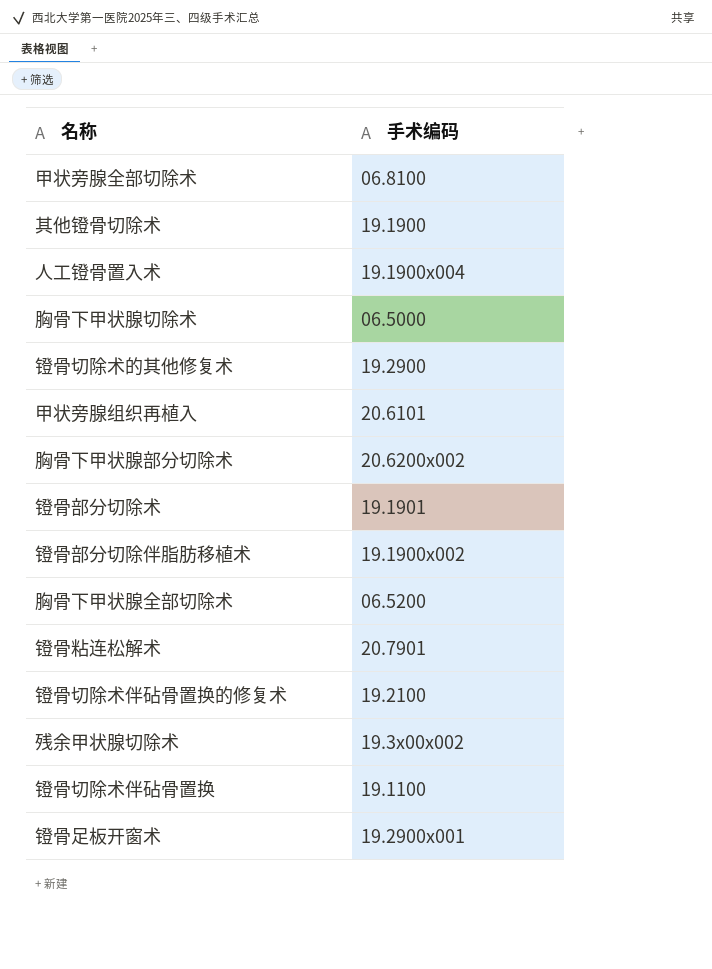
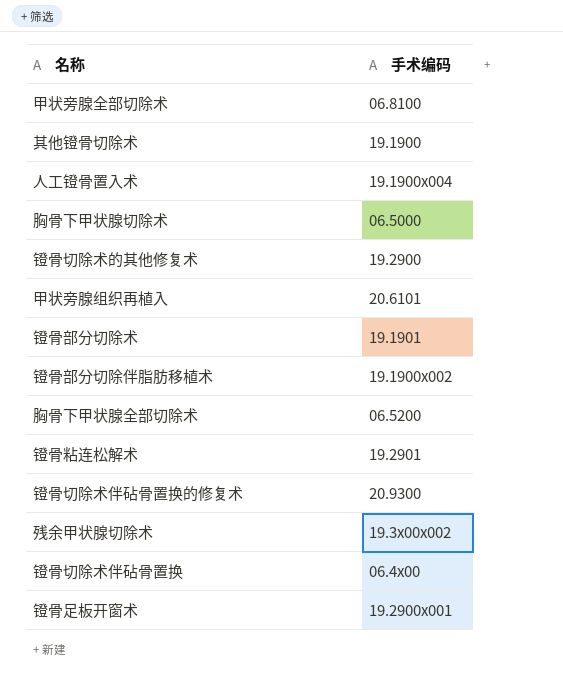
row 胸骨下甲状腺部分切除术: 20.6200x002 -> none
镫骨粘连松解术 | 手术编码: 20.7901 -> 19.2901
镫骨切除术伴砧骨置换的修复术 | 手术编码: 19.2100 -> 20.9300
镫骨切除术伴砧骨置换 | 手术编码: 19.1100 -> 06.4x00

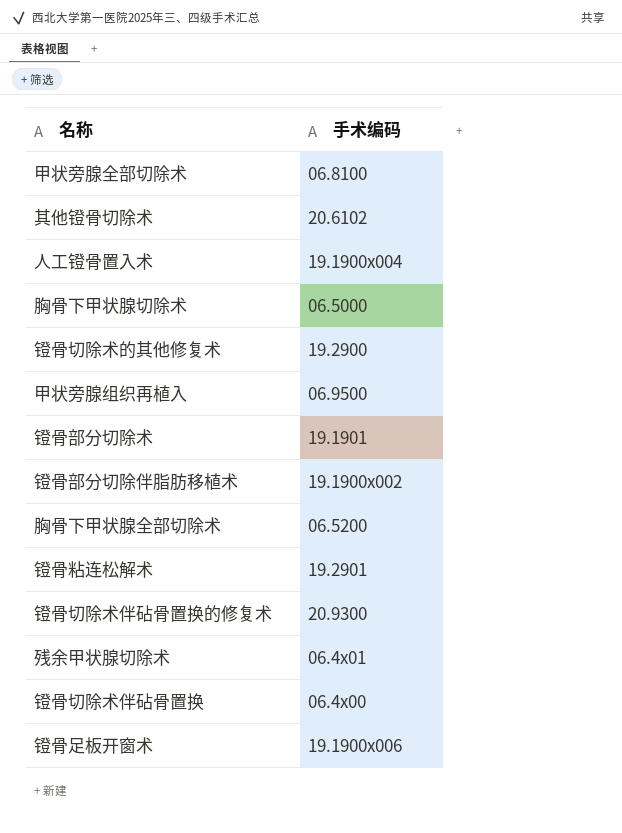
其他镫骨切除术 | 手术编码: 19.1900 -> 20.6102
甲状旁腺组织再植入 | 手术编码: 20.6101 -> 06.9500
残余甲状腺切除术 | 手术编码: 19.3x00x002 -> 06.4x01
镫骨足板开窗术 | 手术编码: 19.2900x001 -> 19.1900x006

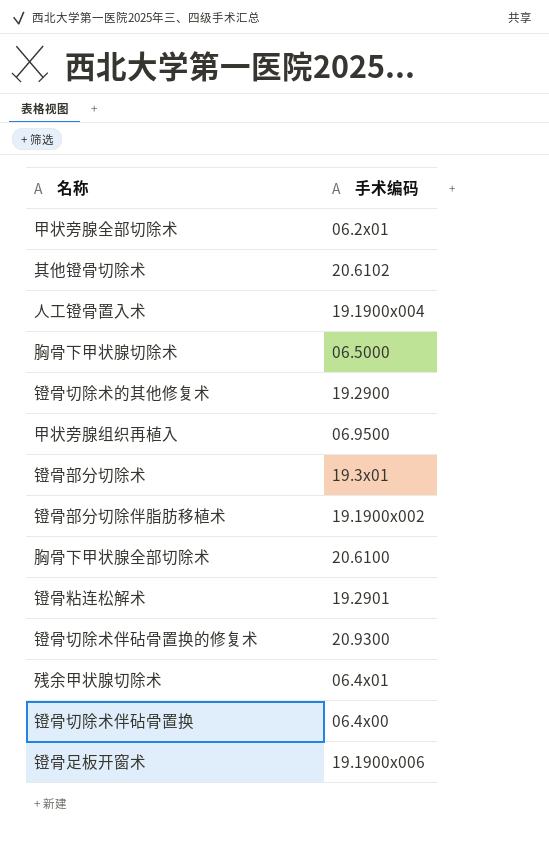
甲状旁腺全部切除术 | 手术编码: 06.8100 -> 06.2x01
镫骨部分切除术 | 手术编码: 19.1901 -> 19.3x01
胸骨下甲状腺全部切除术 | 手术编码: 06.5200 -> 20.6100

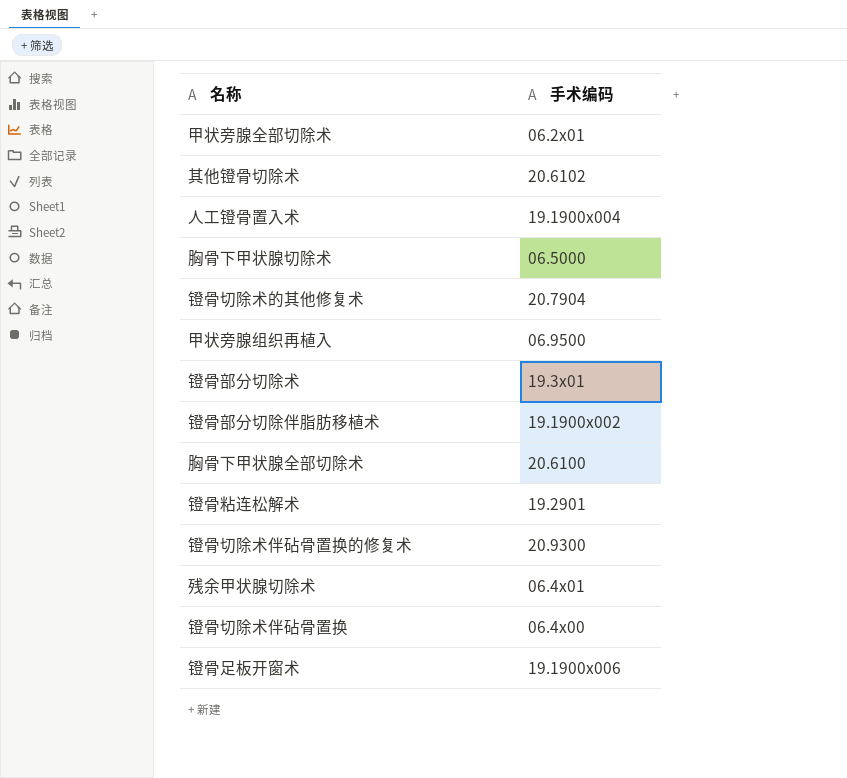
镫骨切除术的其他修复术 | 手术编码: 19.2900 -> 20.7904

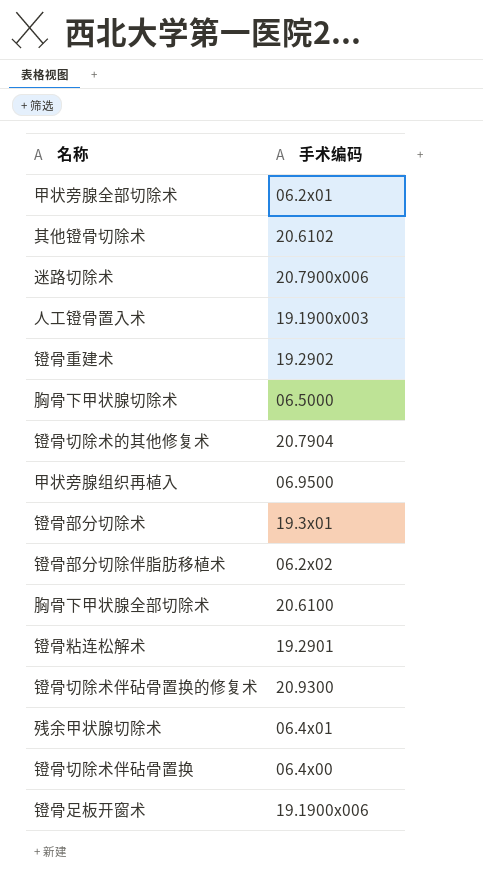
row 迷路切除术: none -> 20.7900x006
人工镫骨置入术 | 手术编码: 19.1900x004 -> 19.1900x003
row 镫骨重建术: none -> 19.2902
镫骨部分切除伴脂肪移植术 | 手术编码: 19.1900x002 -> 06.2x02

